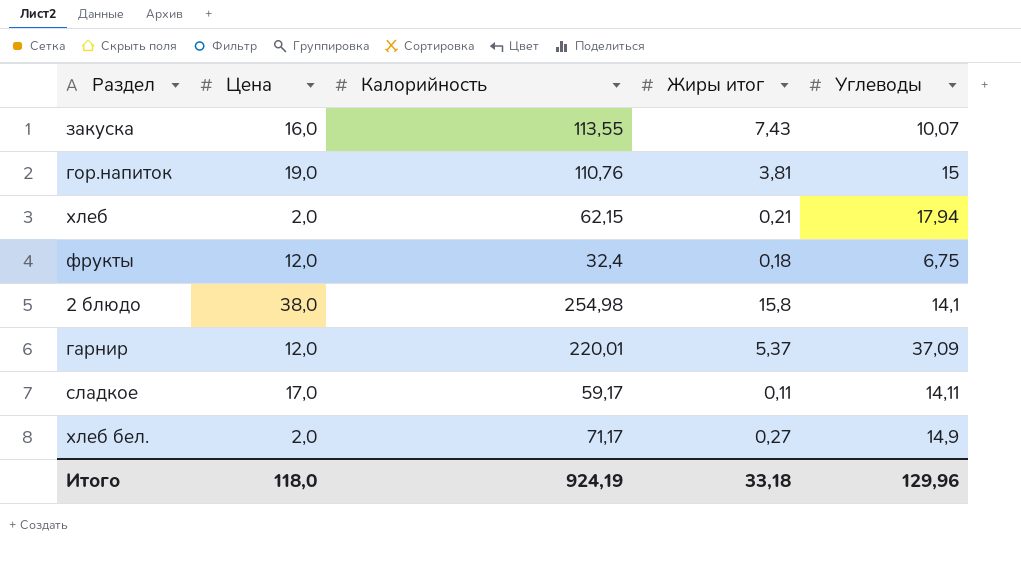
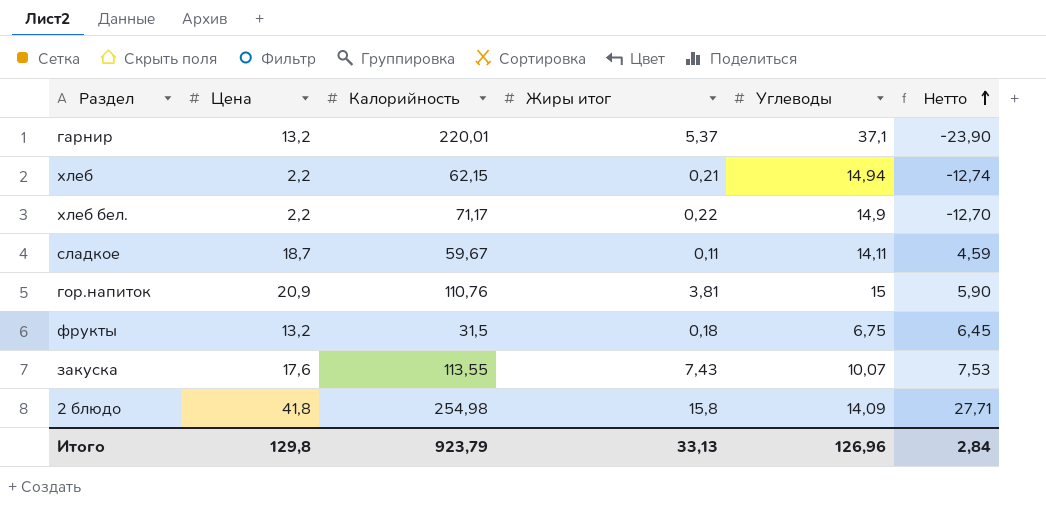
row order: none -> Нетто ascending
column Нетто | formula: none -> [Цена] - [Углеводы]
гарнир | Цена: 12,0 -> 13,2
гарнир | Углеводы: 37,09 -> 37,1
хлеб | Цена: 2,0 -> 2,2
хлеб | Углеводы: 17,94 -> 14,94
хлеб бел. | Цена: 2,0 -> 2,2
хлеб бел. | Жиры итог: 0,27 -> 0,22
сладкое | Цена: 17,0 -> 18,7
сладкое | Калорийность: 59,17 -> 59,67
гор.напиток | Цена: 19,0 -> 20,9
фрукты | Цена: 12,0 -> 13,2
фрукты | Калорийность: 32,4 -> 31,5
закуска | Цена: 16,0 -> 17,6
2 блюдо | Цена: 38,0 -> 41,8
2 блюдо | Углеводы: 14,1 -> 14,09
Итого | Цена: 118,0 -> 129,8
Итого | Калорийность: 924,19 -> 923,79
Итого | Жиры итог: 33,18 -> 33,13
Итого | Углеводы: 129,96 -> 126,96

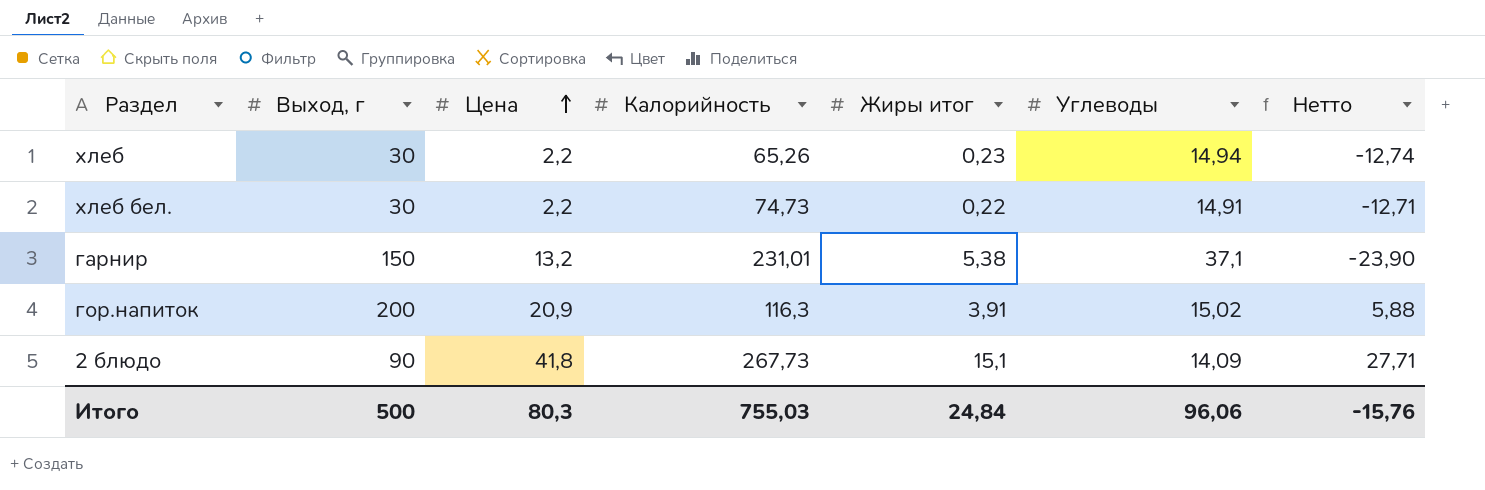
row order: Нетто ascending -> Цена ascending
column Выход, г | position: none -> 2
row сладкое: 18,7 | 59,67 | 0,11 | 14,11 | 4,59 -> none
row фрукты: 13,2 | 31,5 | 0,18 | 6,75 | 6,45 -> none
row закуска: 17,6 | 113,55 | 7,43 | 10,07 | 7,53 -> none
хлеб | Калорийность: 62,15 -> 65,26
хлеб | Жиры итог: 0,21 -> 0,23
хлеб бел. | Калорийность: 71,17 -> 74,73
хлеб бел. | Углеводы: 14,9 -> 14,91
хлеб бел. | Нетто: -12,70 -> -12,71
гарнир | Калорийность: 220,01 -> 231,01
гарнир | Жиры итог: 5,37 -> 5,38
гор.напиток | Калорийность: 110,76 -> 116,3
гор.напиток | Жиры итог: 3,81 -> 3,91
гор.напиток | Углеводы: 15 -> 15,02
гор.напиток | Нетто: 5,90 -> 5,88
2 блюдо | Калорийность: 254,98 -> 267,73
2 блюдо | Жиры итог: 15,8 -> 15,1
Итого | Цена: 129,8 -> 80,3
Итого | Калорийность: 923,79 -> 755,03
Итого | Жиры итог: 33,13 -> 24,84
Итого | Углеводы: 126,96 -> 96,06
Итого | Нетто: 2,84 -> -15,76

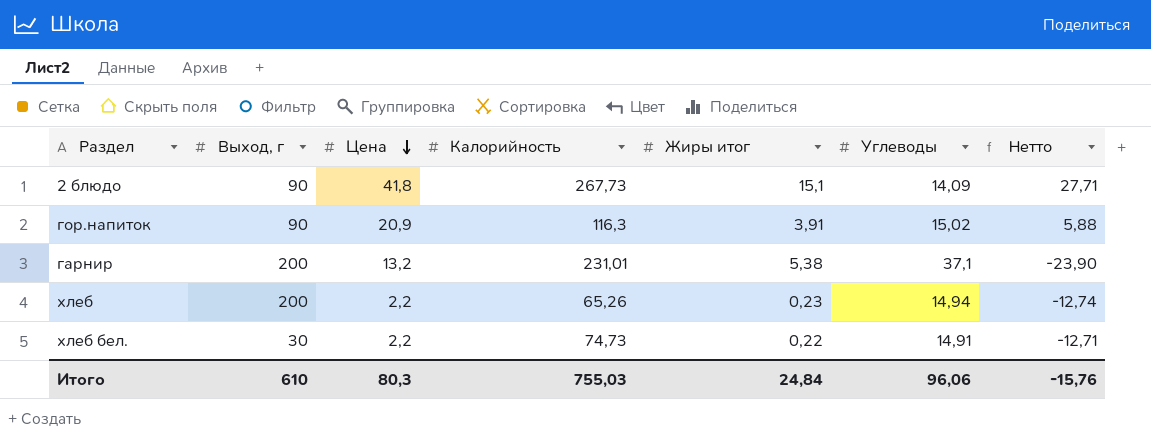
row order: Цена ascending -> Цена descending
гор.напиток | Выход, г: 200 -> 90
гарнир | Выход, г: 150 -> 200
хлеб | Выход, г: 30 -> 200
Итого | Выход, г: 500 -> 610

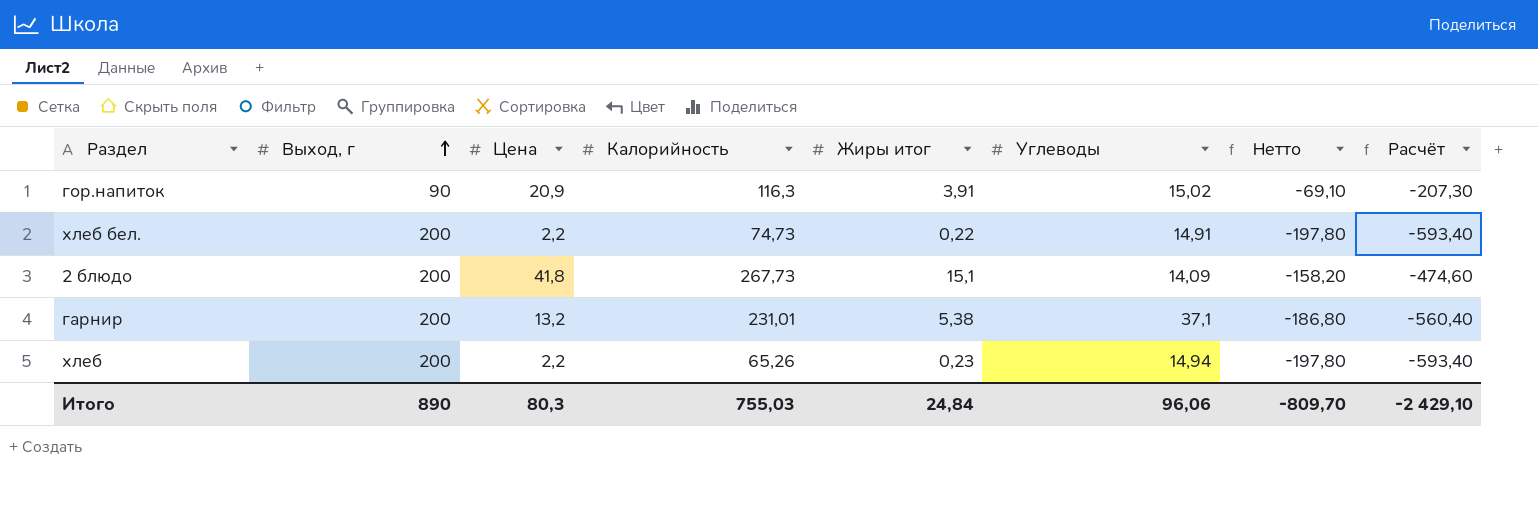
row order: Цена descending -> Выход, г ascending
column Нетто | formula: [Цена] - [Углеводы] -> [Цена] - [Выход, г]
column Расчёт | formula: none -> [Нетто] * 3
хлеб бел. | Выход, г: 30 -> 200
2 блюдо | Выход, г: 90 -> 200
Итого | Выход, г: 610 -> 890
Итого | Нетто: -15,76 -> -809,70

